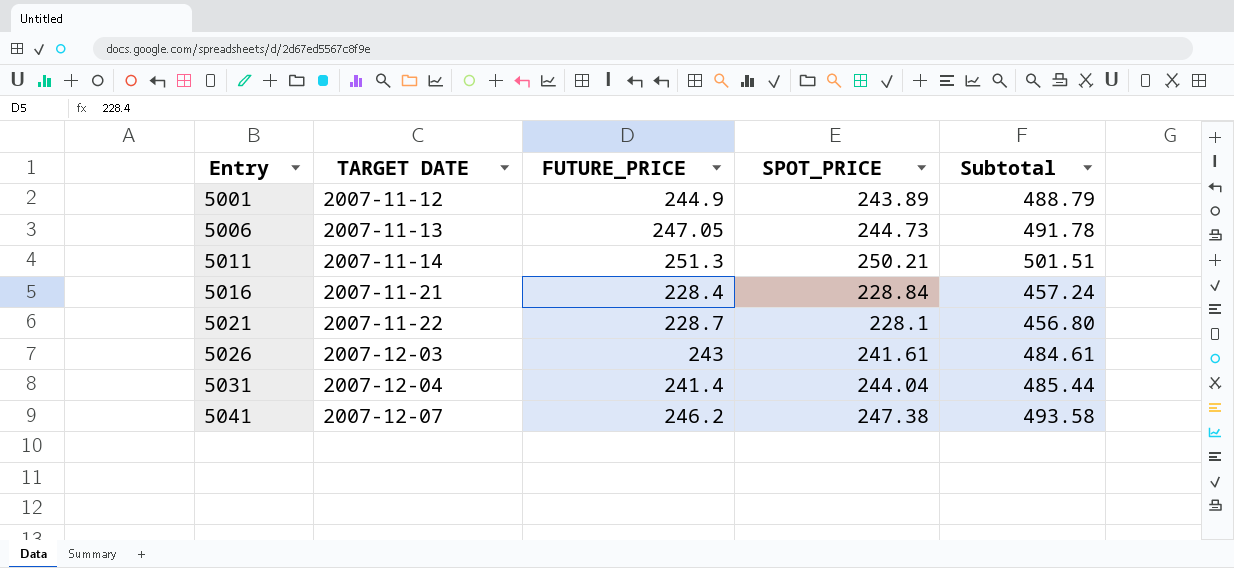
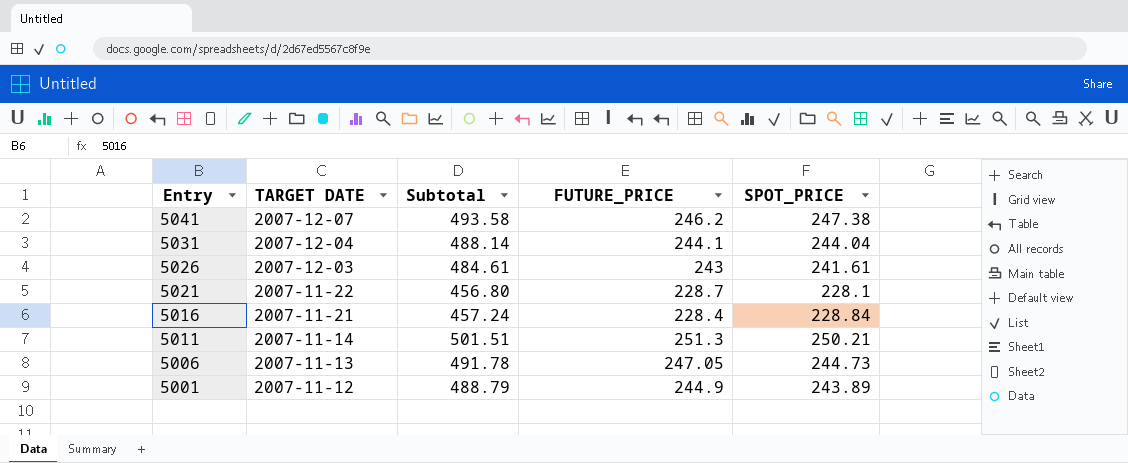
row order: Entry ascending -> Entry descending
column Subtotal | position: 5 -> 3
5031 | Subtotal: 485.44 -> 488.14
5031 | FUTURE_PRICE: 241.4 -> 244.1

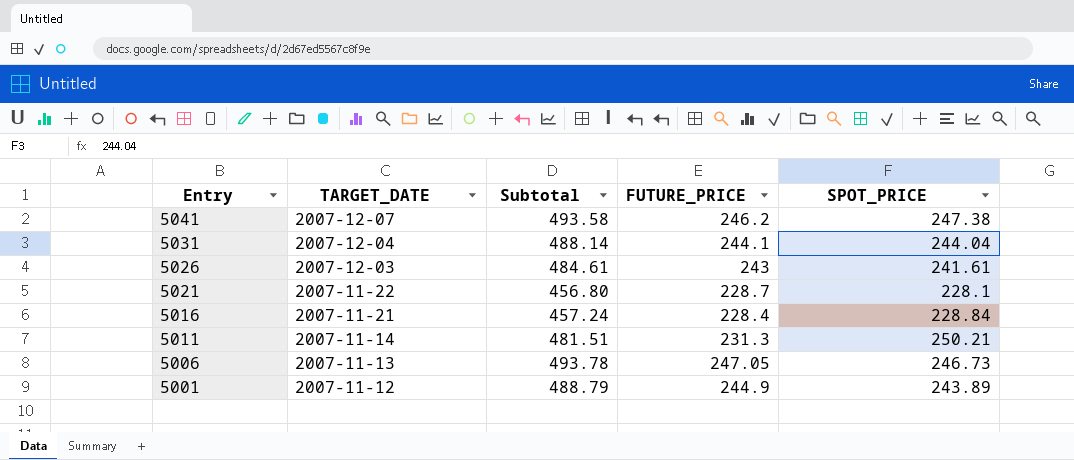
column name: TARGET DATE -> TARGET_DATE
5011 | Subtotal: 501.51 -> 481.51
5011 | FUTURE_PRICE: 251.3 -> 231.3
5006 | Subtotal: 491.78 -> 493.78
5006 | SPOT_PRICE: 244.73 -> 246.73

